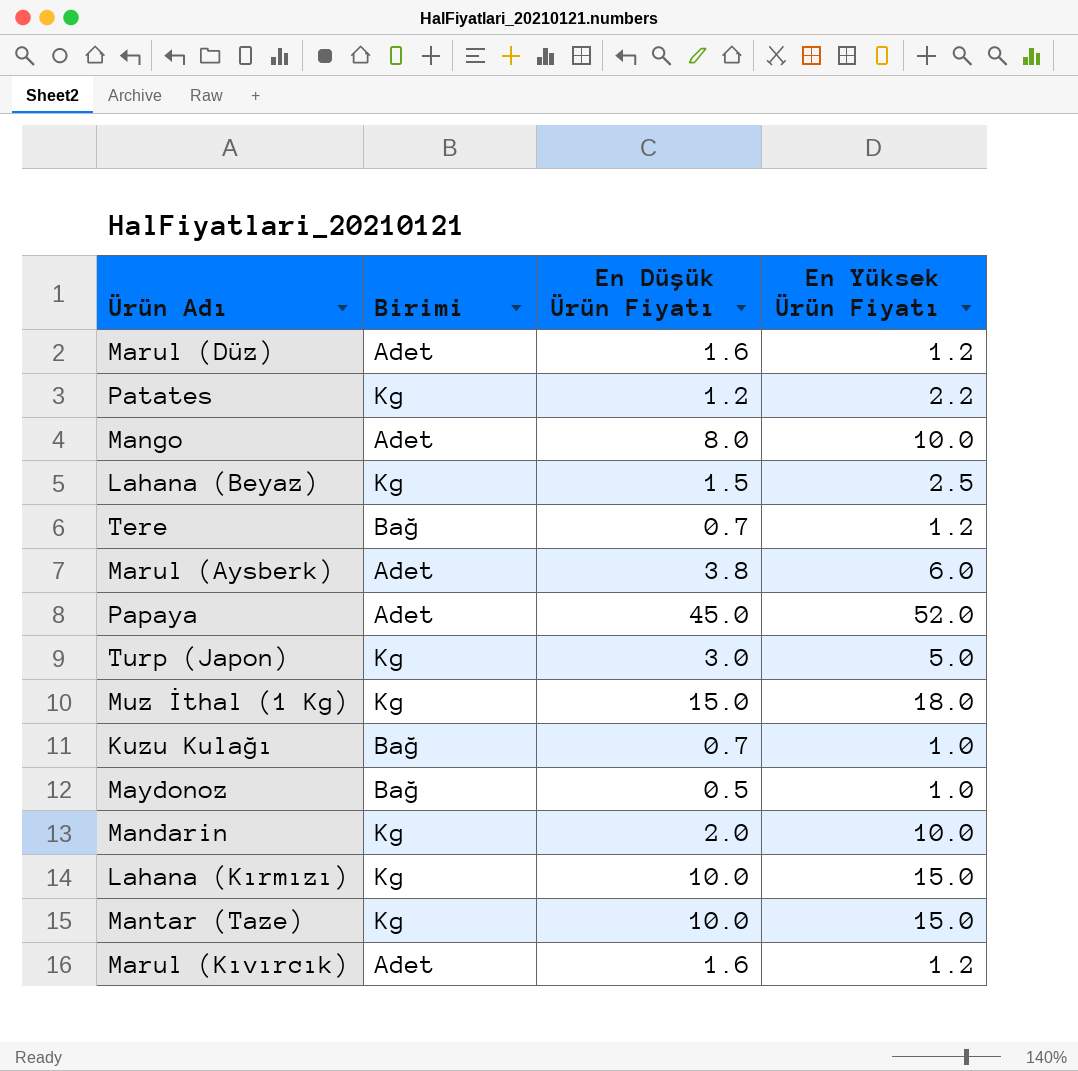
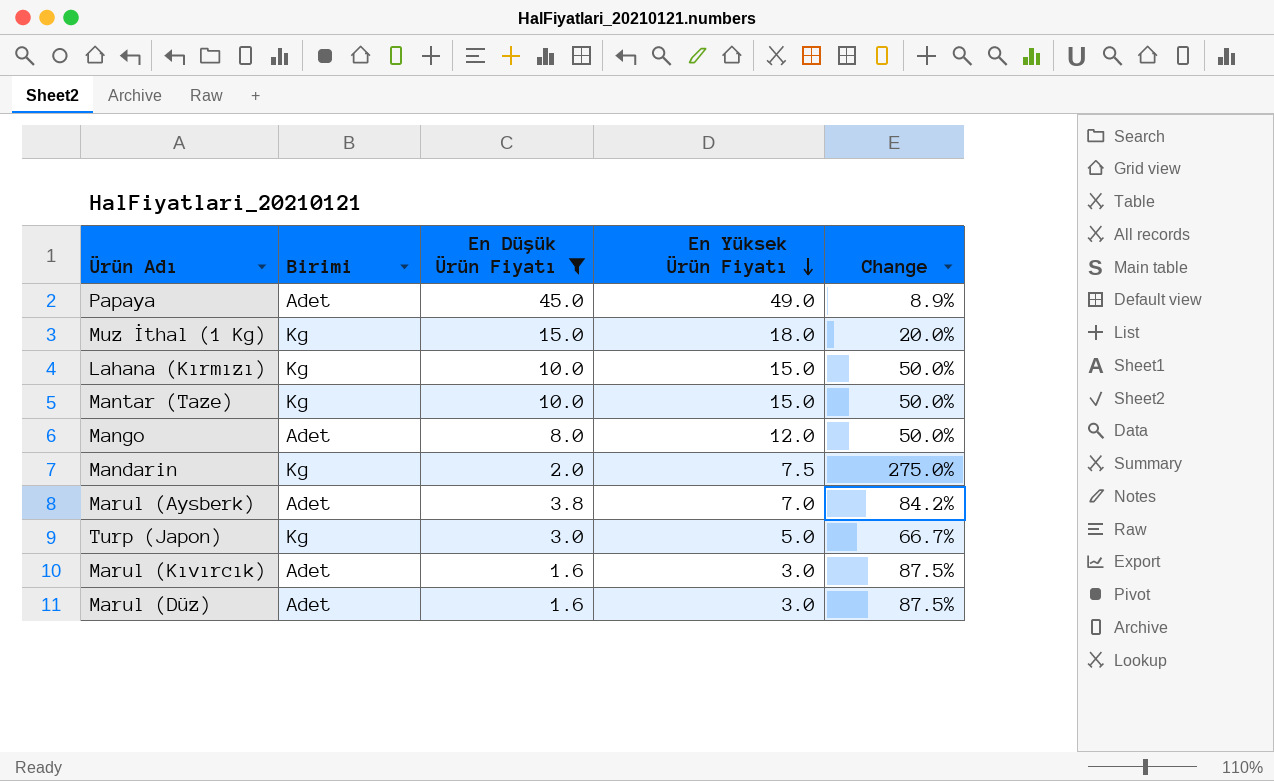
filter: none -> En Düşük Ürün Fiyatı >= 1.6
row order: none -> En Yüksek Ürün Fiyatı descending
column Change | formula: none -> ([En Yüksek Ürün Fiyatı] - [En Düşük Ürün Fiyatı]) / [En Düşük Ürün Fiyatı]
Papaya | En Yüksek Ürün Fiyatı: 52.0 -> 49.0
Mango | En Yüksek Ürün Fiyatı: 10.0 -> 12.0
Mandarin | En Yüksek Ürün Fiyatı: 10.0 -> 7.5
Marul (Aysberk) | En Yüksek Ürün Fiyatı: 6.0 -> 7.0
Marul (Kıvırcık) | En Yüksek Ürün Fiyatı: 1.2 -> 3.0
Marul (Düz) | En Yüksek Ürün Fiyatı: 1.2 -> 3.0

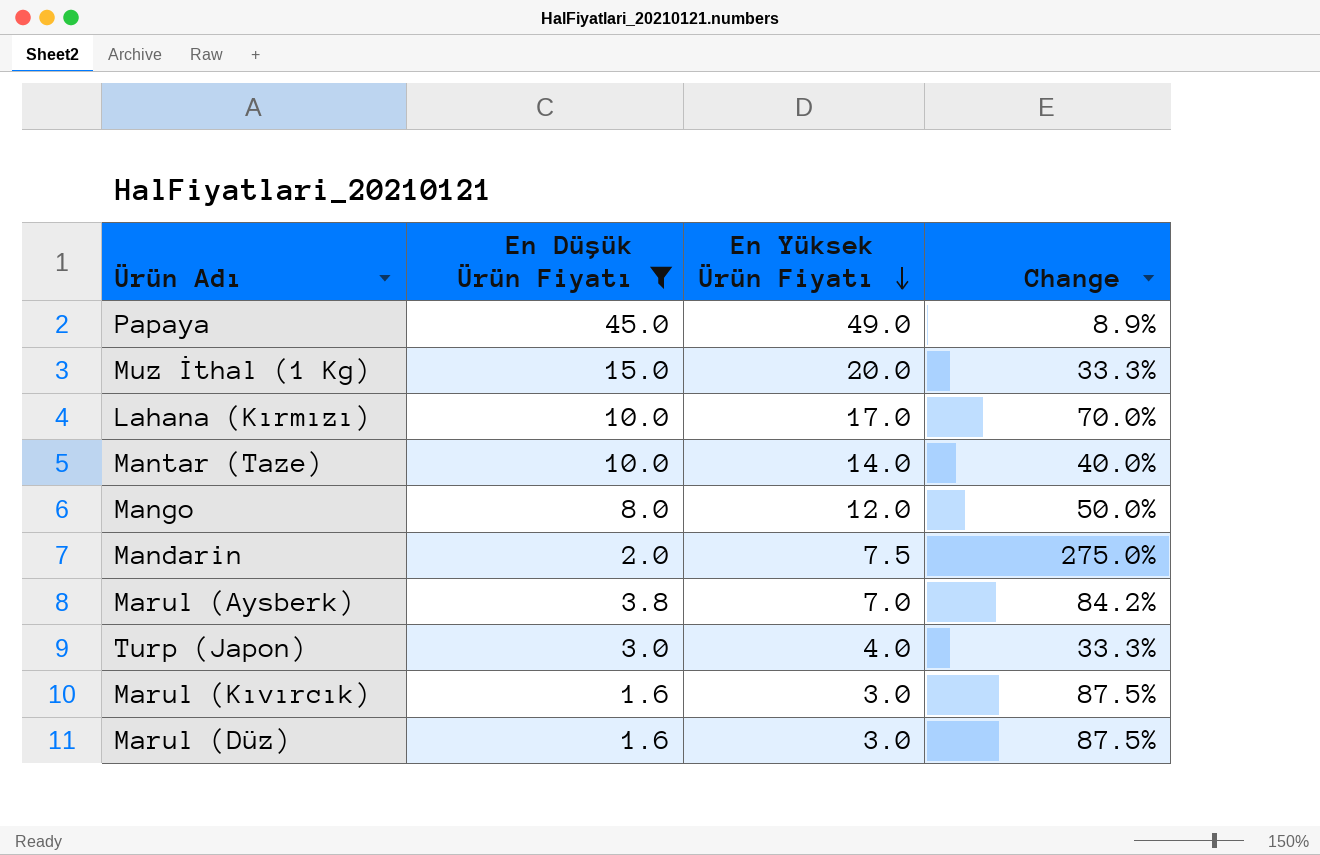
column Birimi | position: 2 -> none
Muz İthal (1 Kg) | En Yüksek Ürün Fiyatı: 18.0 -> 20.0
Muz İthal (1 Kg) | Change: 20.0% -> 33.3%
Lahana (Kırmızı) | En Yüksek Ürün Fiyatı: 15.0 -> 17.0
Lahana (Kırmızı) | Change: 50.0% -> 70.0%
Mantar (Taze) | En Yüksek Ürün Fiyatı: 15.0 -> 14.0
Mantar (Taze) | Change: 50.0% -> 40.0%
Turp (Japon) | En Yüksek Ürün Fiyatı: 5.0 -> 4.0
Turp (Japon) | Change: 66.7% -> 33.3%

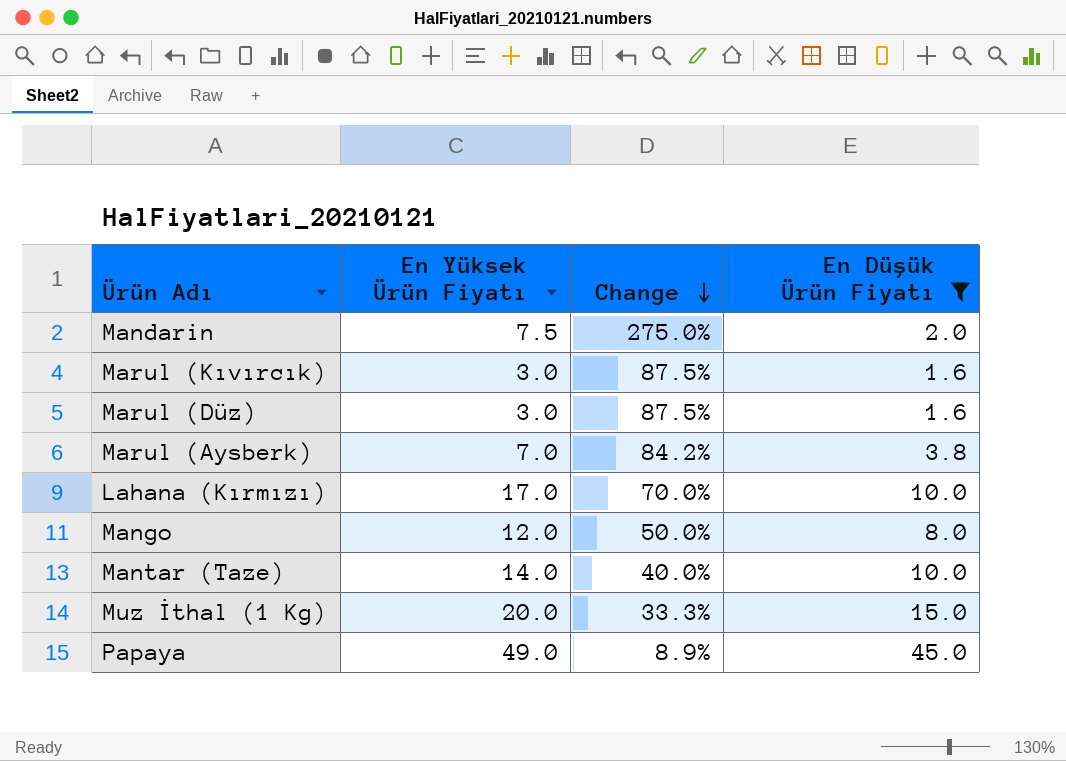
row order: En Yüksek Ürün Fiyatı descending -> Change descending
column En Düşük Ürün Fiyatı | position: 2 -> 4
row Turp (Japon): 3.0 | 4.0 | 33.3% -> none

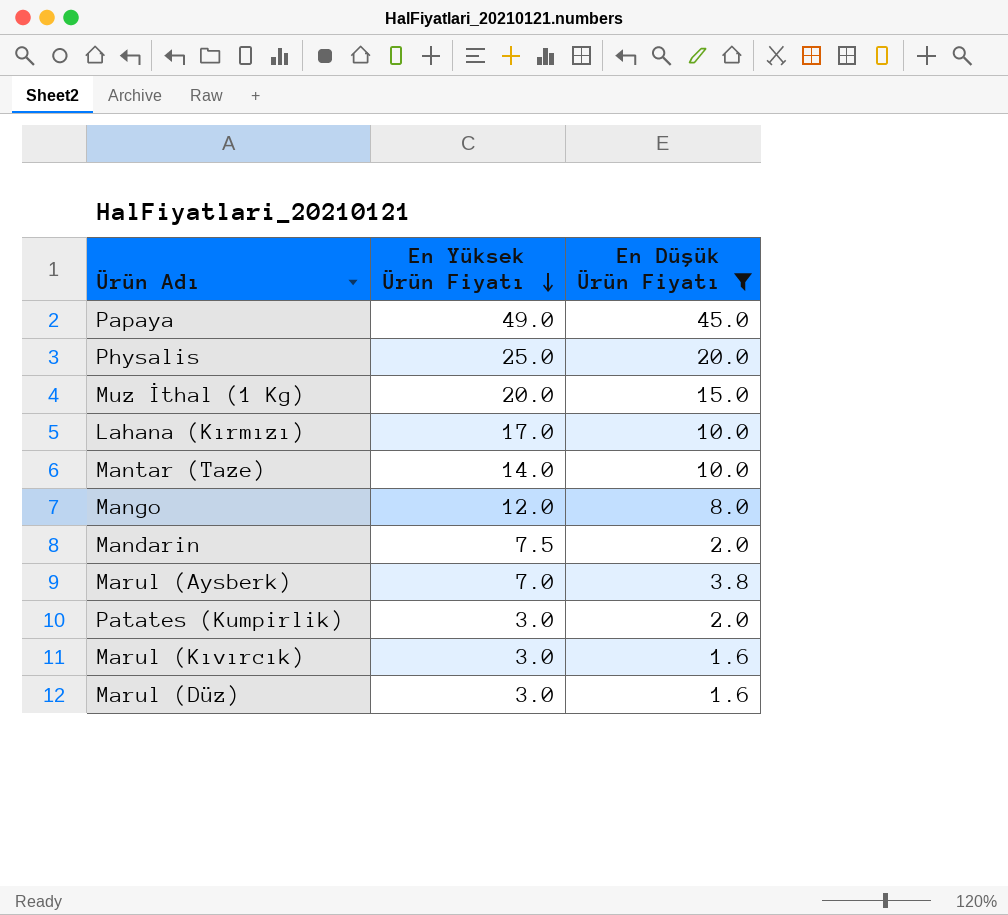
row order: Change descending -> En Yüksek Ürün Fiyatı descending
column Change | formula: ([En Yüksek Ürün Fiyatı] - [En Düşük Ürün Fiyatı]) / [En Düşük Ürün Fiyatı] -> none
row Physalis: none -> 25.0 | 20.0
row Patates (Kumpirlik): none -> 3.0 | 2.0

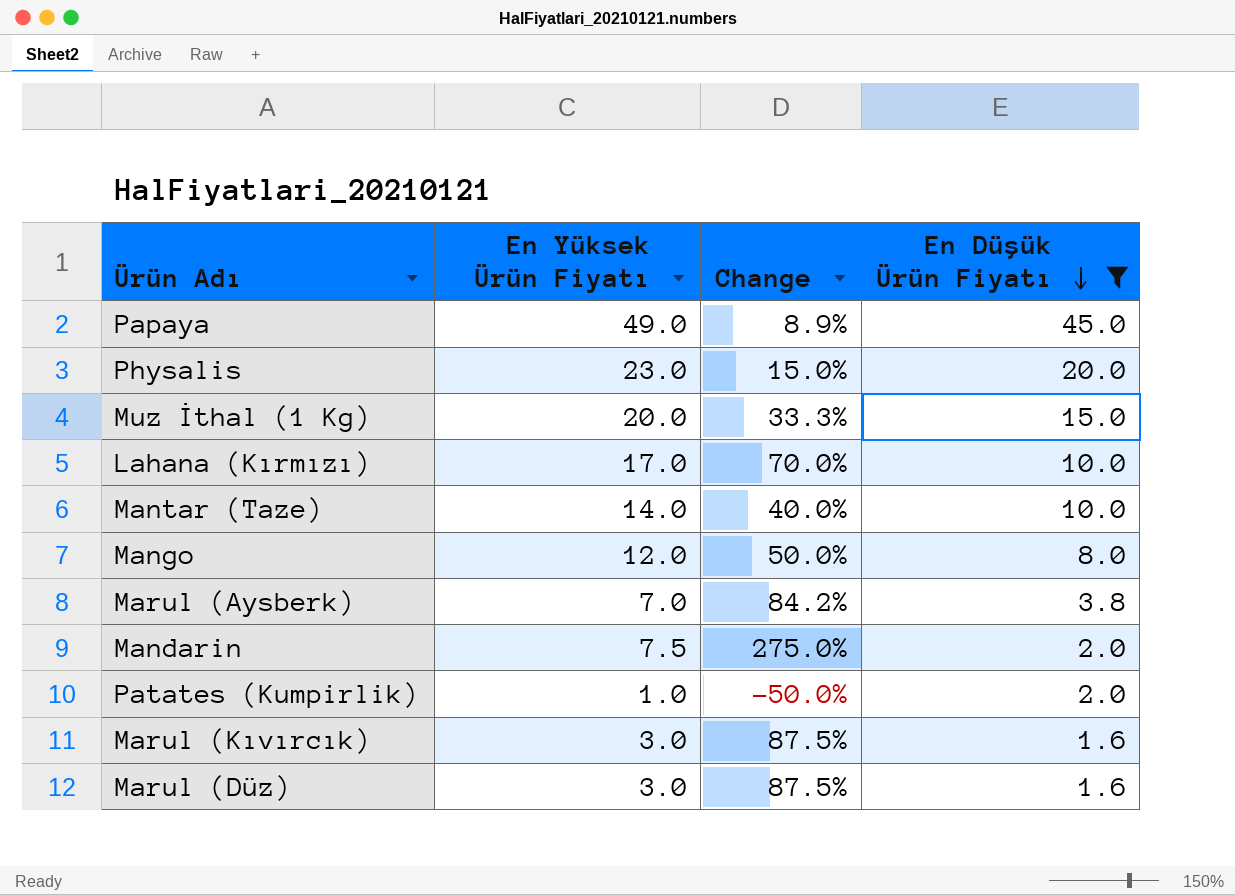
row order: En Yüksek Ürün Fiyatı descending -> En Düşük Ürün Fiyatı descending
column Change | formula: none -> ([En Yüksek Ürün Fiyatı] - [En Düşük Ürün Fiyatı]) / [En Düşük Ürün Fiyatı]
Physalis | En Yüksek Ürün Fiyatı: 25.0 -> 23.0
Patates (Kumpirlik) | En Yüksek Ürün Fiyatı: 3.0 -> 1.0

